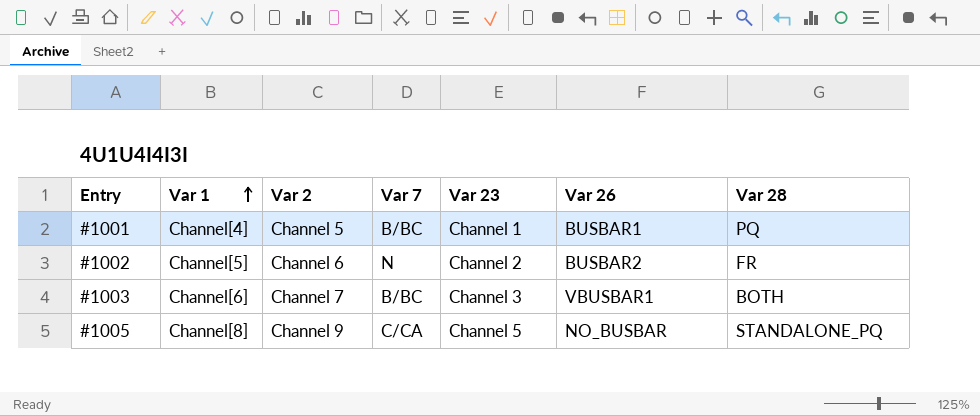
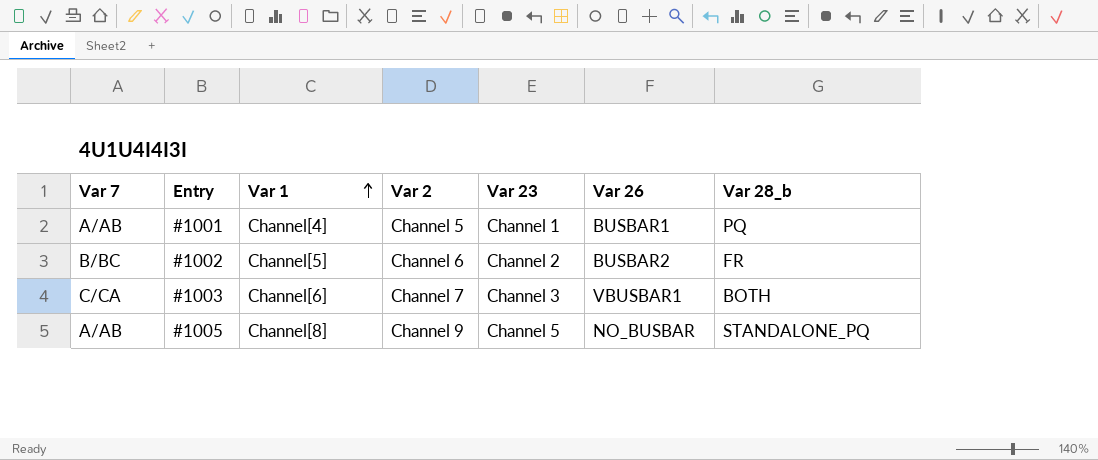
column Var 7 | position: 4 -> 1
column name: Var 28 -> Var 28_b
#1001 | Var 7: B/BC -> A/AB
#1002 | Var 7: N -> B/BC
#1003 | Var 7: B/BC -> C/CA
#1005 | Var 7: C/CA -> A/AB

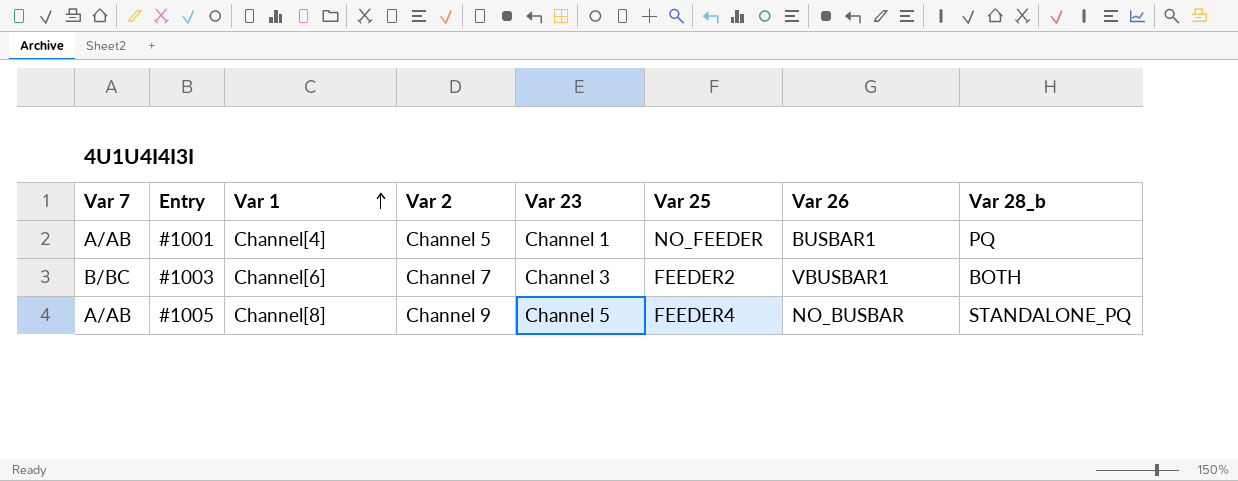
column Var 25 | position: none -> 6
row #1002: B/BC | Channel[5] | Channel 6 | Channel 2 | BUSBAR2 | FR -> none
#1003 | Var 7: C/CA -> B/BC

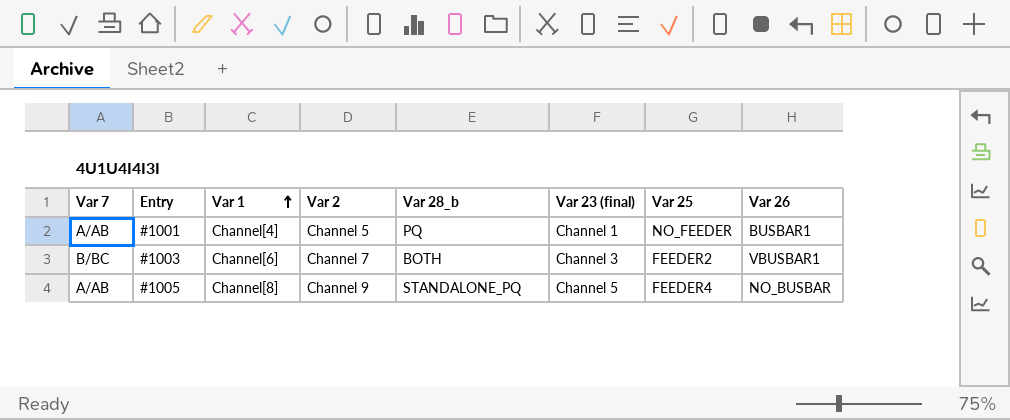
column Var 28_b | position: 8 -> 5
column name: Var 23 -> Var 23 (final)

